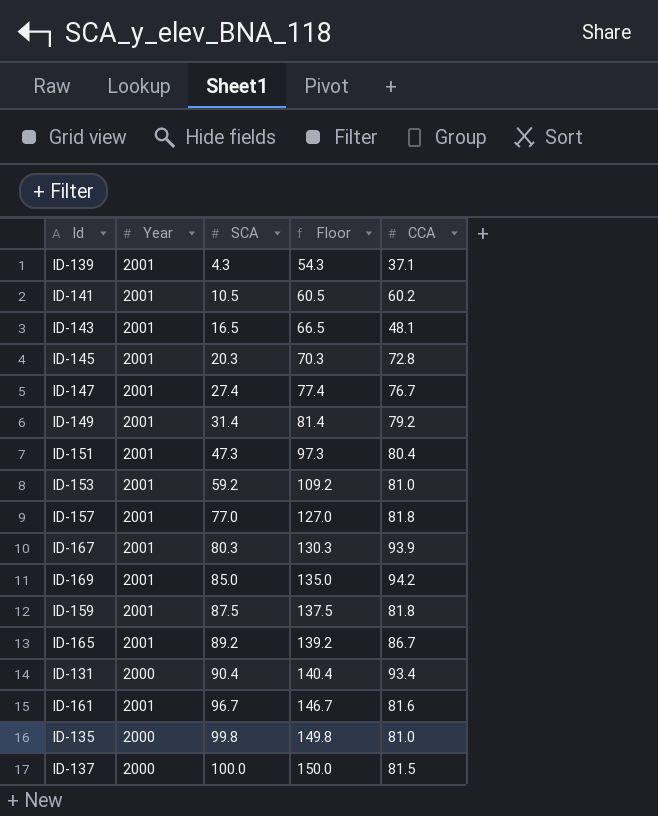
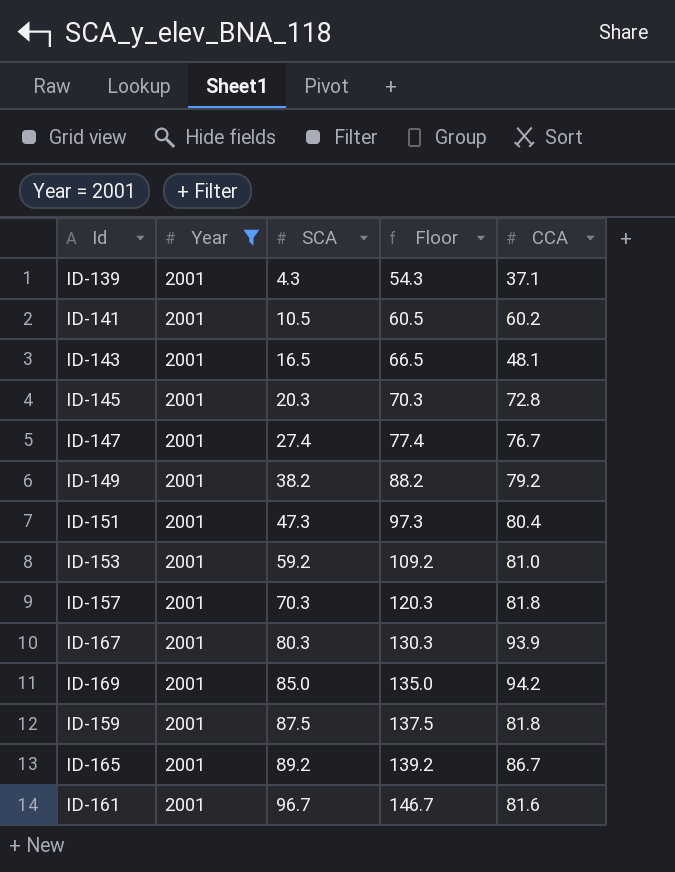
filter: none -> Year = 2001
ID-149 | SCA: 31.4 -> 38.2
ID-149 | Floor: 81.4 -> 88.2
ID-157 | SCA: 77.0 -> 70.3
ID-157 | Floor: 127.0 -> 120.3

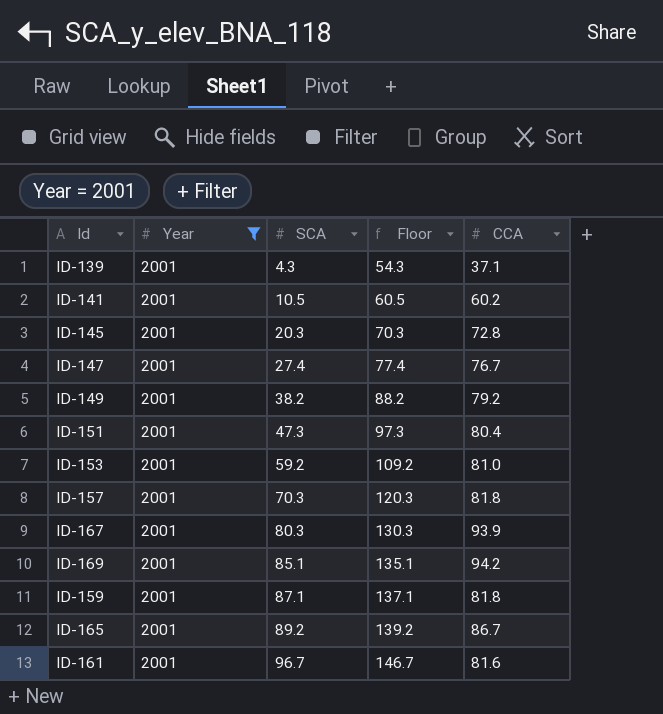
row ID-143: 2001 | 16.5 | 66.5 | 48.1 -> none
ID-169 | SCA: 85.0 -> 85.1
ID-169 | Floor: 135.0 -> 135.1
ID-159 | SCA: 87.5 -> 87.1
ID-159 | Floor: 137.5 -> 137.1

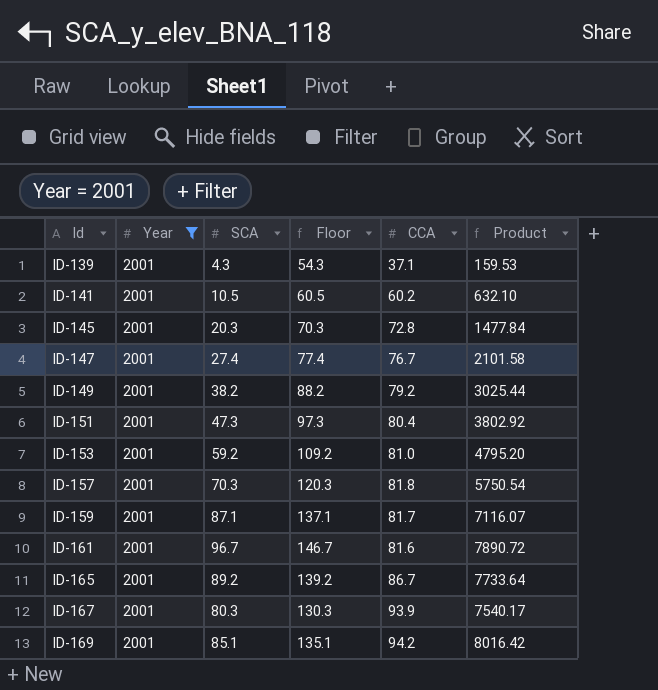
row order: SCA ascending -> Id ascending
column Product | formula: none -> [SCA] * [CCA]
ID-159 | CCA: 81.8 -> 81.7

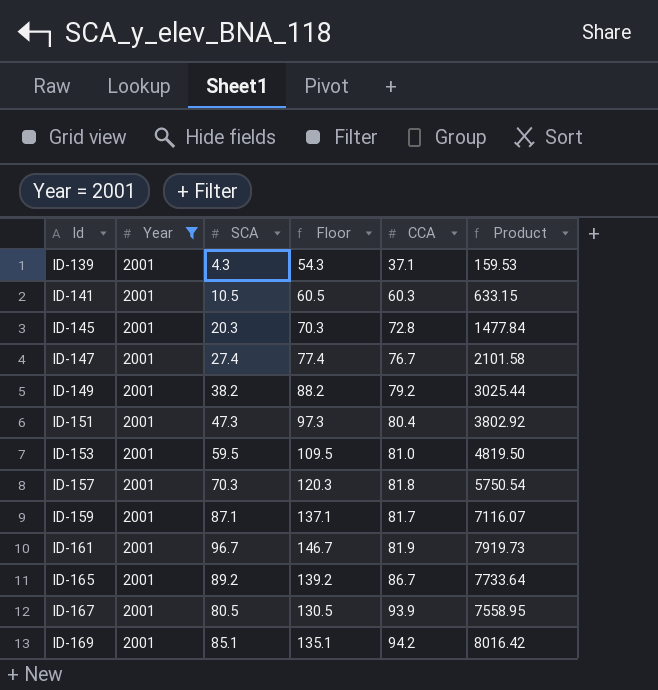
ID-141 | CCA: 60.2 -> 60.3
ID-141 | Product: 632.10 -> 633.15
ID-153 | SCA: 59.2 -> 59.5
ID-153 | Floor: 109.2 -> 109.5
ID-153 | Product: 4795.20 -> 4819.50
ID-161 | CCA: 81.6 -> 81.9
ID-161 | Product: 7890.72 -> 7919.73
ID-167 | SCA: 80.3 -> 80.5
ID-167 | Floor: 130.3 -> 130.5
ID-167 | Product: 7540.17 -> 7558.95

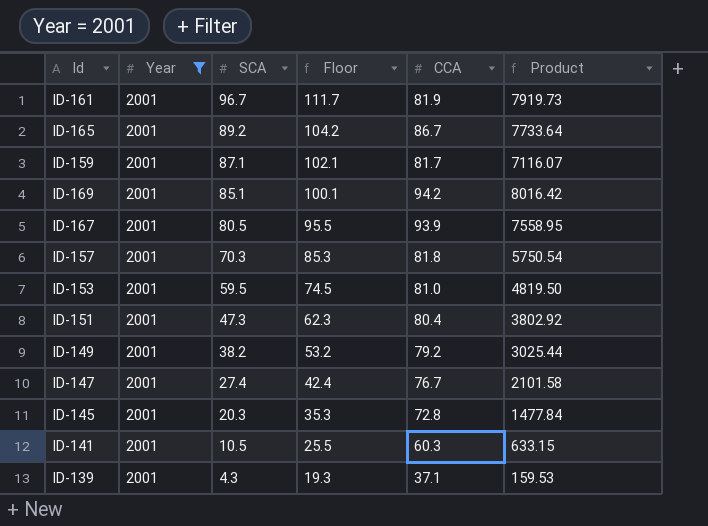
row order: Id ascending -> SCA descending
column Floor | formula: [SCA] + 50 -> [SCA] + 15

